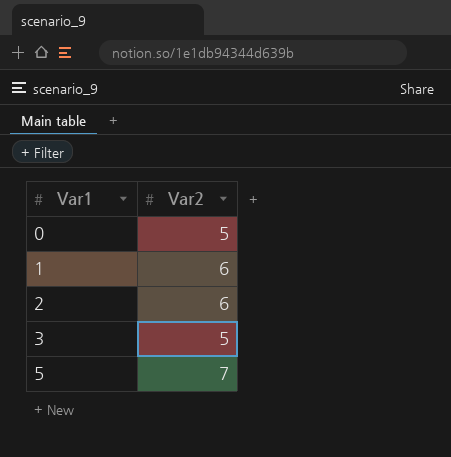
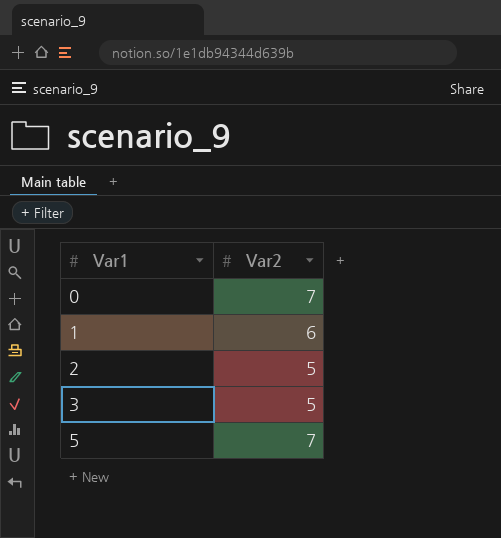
0 | Var2: 5 -> 7
2 | Var2: 6 -> 5

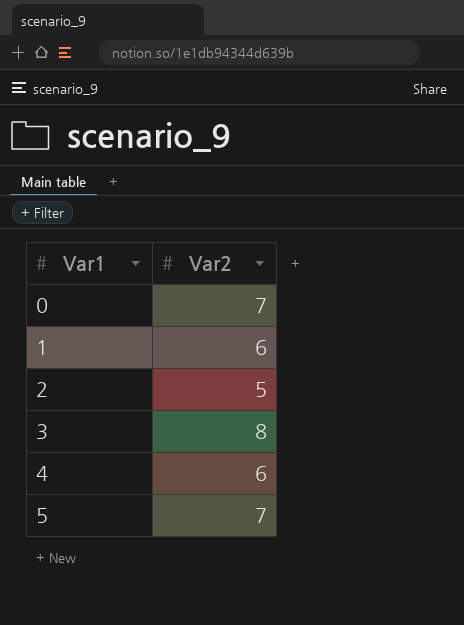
3 | Var2: 5 -> 8
row 4: none -> 6

